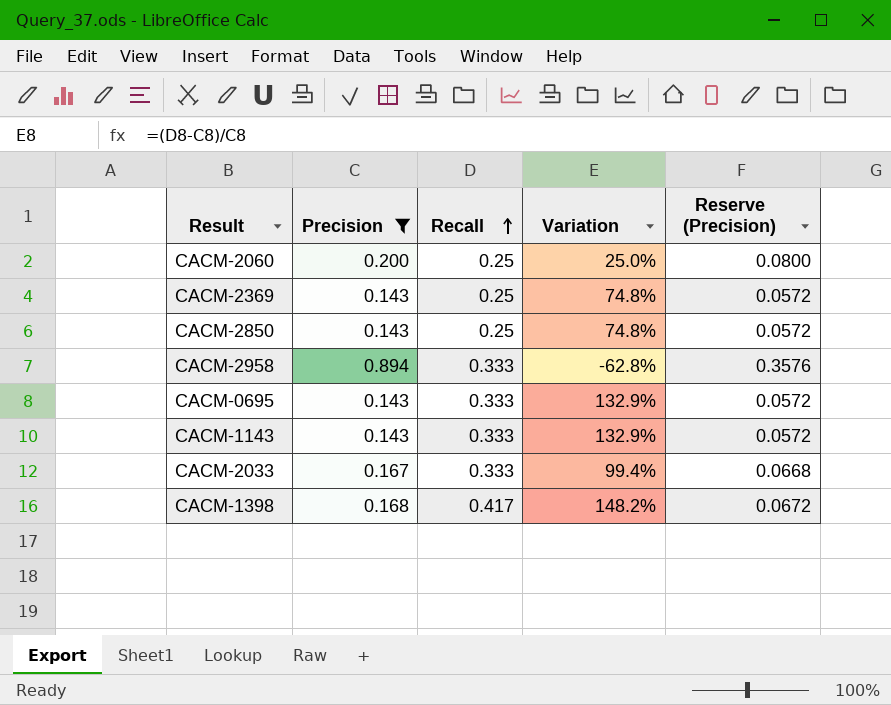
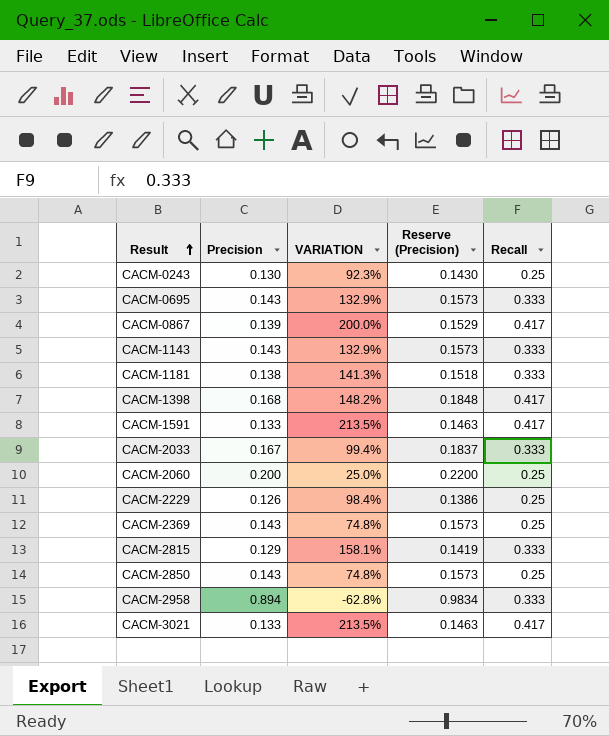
filter: Precision >= 0.143 -> none
row order: Recall ascending -> Result ascending
column name: Variation -> VARIATION
column Reserve (Precision) | formula: [Precision] * 0.4 -> [Precision] * 1.1
column Recall | position: 3 -> 5

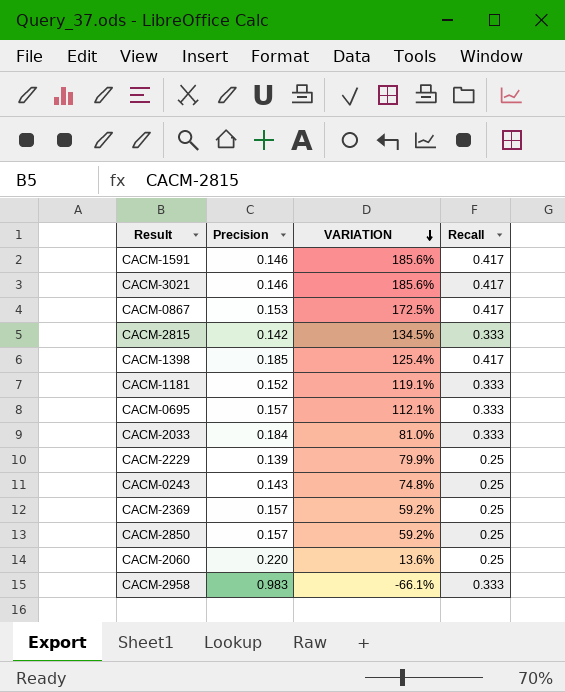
row order: Result ascending -> VARIATION descending
column Reserve (Precision) | formula: [Precision] * 1.1 -> none
row CACM-1143: 0.143 | 132.9% | 0.1573 | 0.333 -> none
CACM-1591 | Precision: 0.133 -> 0.146
CACM-1591 | VARIATION: 213.5% -> 185.6%
CACM-3021 | Precision: 0.133 -> 0.146
CACM-3021 | VARIATION: 213.5% -> 185.6%
CACM-0867 | Precision: 0.139 -> 0.153
CACM-0867 | VARIATION: 200.0% -> 172.5%
CACM-2815 | Precision: 0.129 -> 0.142
CACM-2815 | VARIATION: 158.1% -> 134.5%
CACM-1398 | Precision: 0.168 -> 0.185
CACM-1398 | VARIATION: 148.2% -> 125.4%
CACM-1181 | Precision: 0.138 -> 0.152
CACM-1181 | VARIATION: 141.3% -> 119.1%
CACM-0695 | Precision: 0.143 -> 0.157
CACM-0695 | VARIATION: 132.9% -> 112.1%
CACM-2033 | Precision: 0.167 -> 0.184
CACM-2033 | VARIATION: 99.4% -> 81.0%
CACM-2229 | Precision: 0.126 -> 0.139
CACM-2229 | VARIATION: 98.4% -> 79.9%
CACM-0243 | Precision: 0.130 -> 0.143
CACM-0243 | VARIATION: 92.3% -> 74.8%
CACM-2369 | Precision: 0.143 -> 0.157
CACM-2369 | VARIATION: 74.8% -> 59.2%
CACM-2850 | Precision: 0.143 -> 0.157
CACM-2850 | VARIATION: 74.8% -> 59.2%
CACM-2060 | Precision: 0.200 -> 0.220
CACM-2060 | VARIATION: 25.0% -> 13.6%
CACM-2958 | Precision: 0.894 -> 0.983
CACM-2958 | VARIATION: -62.8% -> -66.1%

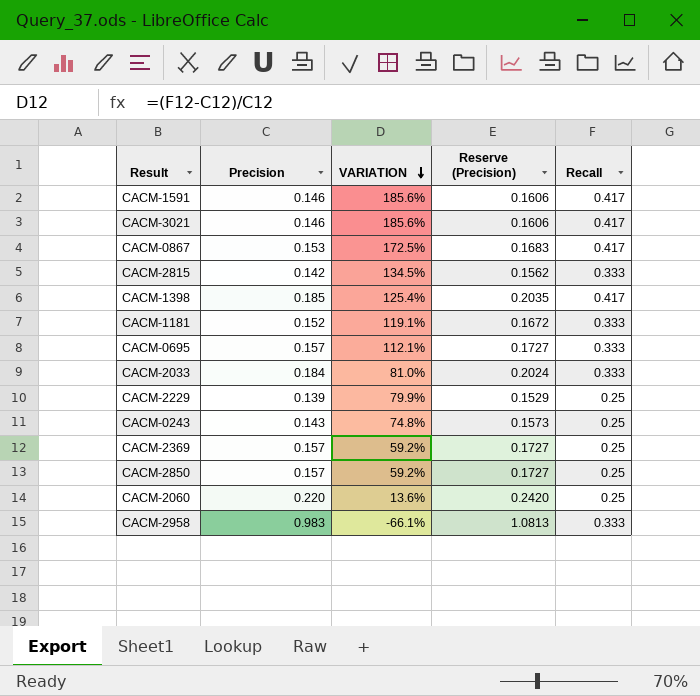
column Reserve (Precision) | formula: none -> [Precision] * 1.1

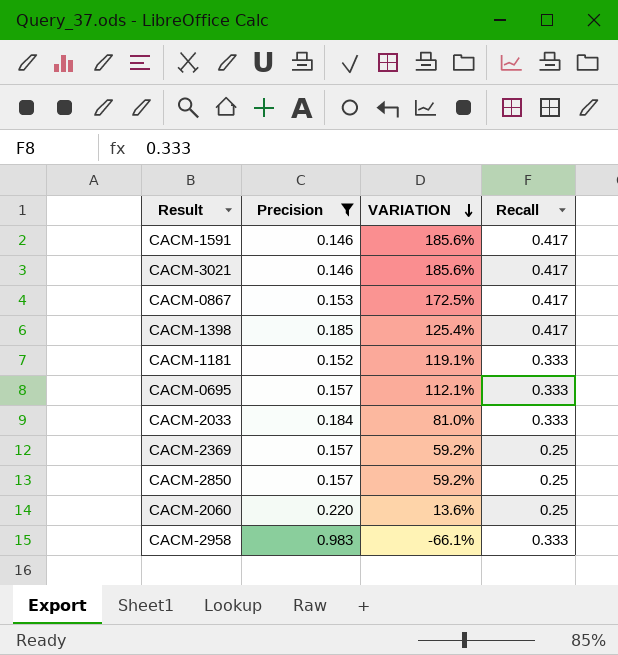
filter: none -> Precision >= 0.146
column Reserve (Precision) | formula: [Precision] * 1.1 -> none

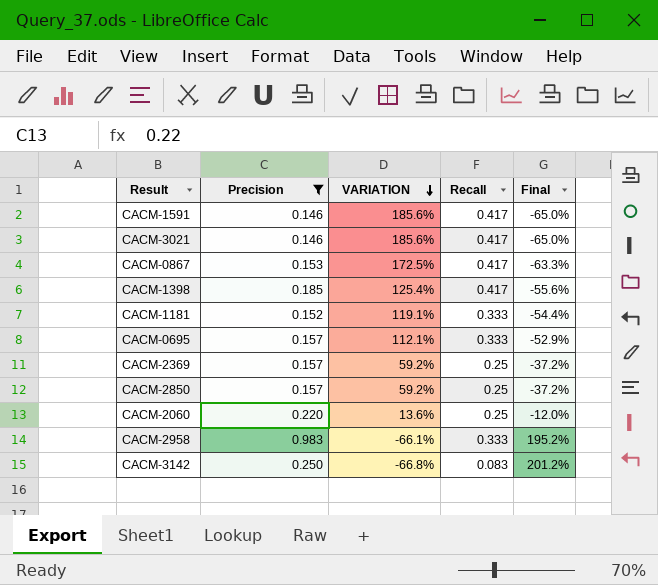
column Final | formula: none -> ([Precision] - [Recall]) / [Recall]
row CACM-2033: 0.184 | 81.0% | 0.333 -> none
row CACM-3142: none -> 0.250 | -66.8% | 0.083 | 201.2%

